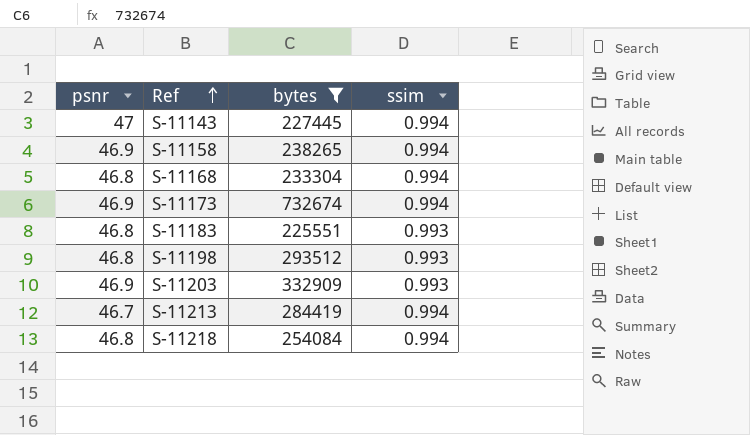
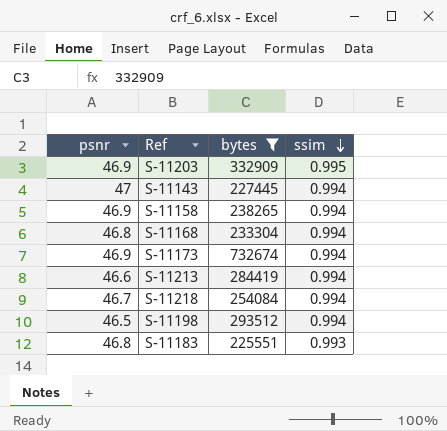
row order: Ref ascending -> ssim descending
S-11203 | ssim: 0.993 -> 0.995
S-11213 | psnr: 46.7 -> 46.6
S-11218 | psnr: 46.8 -> 46.7
S-11198 | psnr: 46.8 -> 46.5
S-11198 | ssim: 0.993 -> 0.994

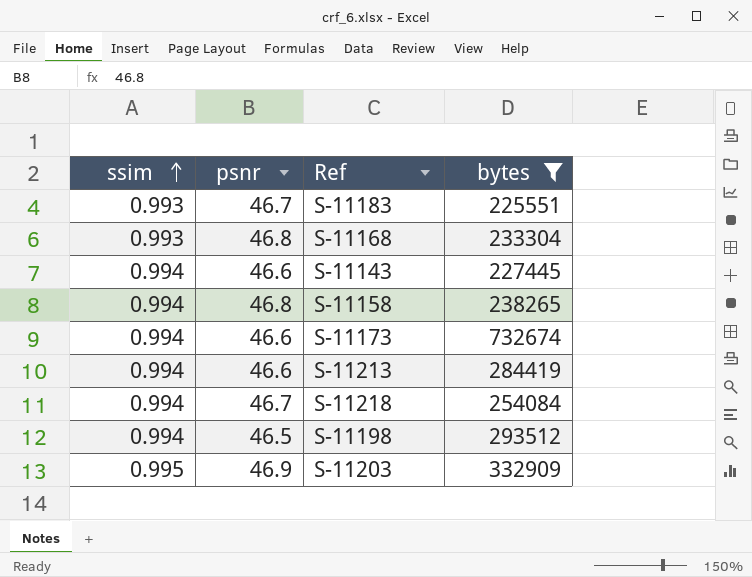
row order: ssim descending -> ssim ascending
column ssim | position: 4 -> 1
S-11183 | psnr: 46.8 -> 46.7
S-11168 | ssim: 0.994 -> 0.993
S-11143 | psnr: 47 -> 46.6
S-11158 | psnr: 46.9 -> 46.8
S-11173 | psnr: 46.9 -> 46.6

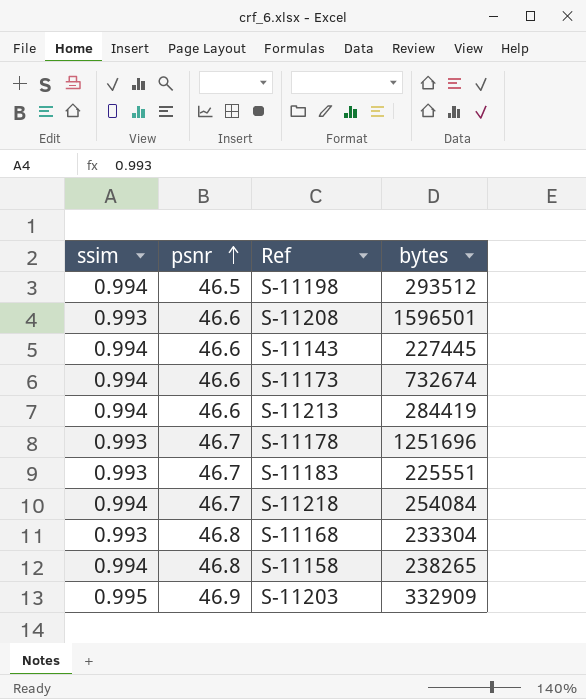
filter: bytes <= 732674 -> none
row order: ssim ascending -> psnr ascending

